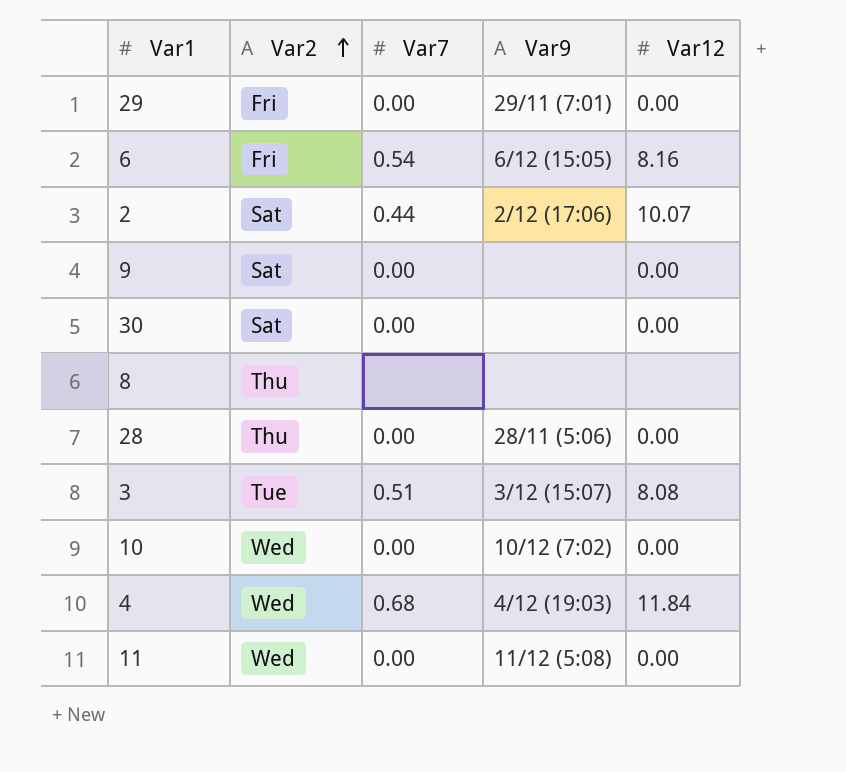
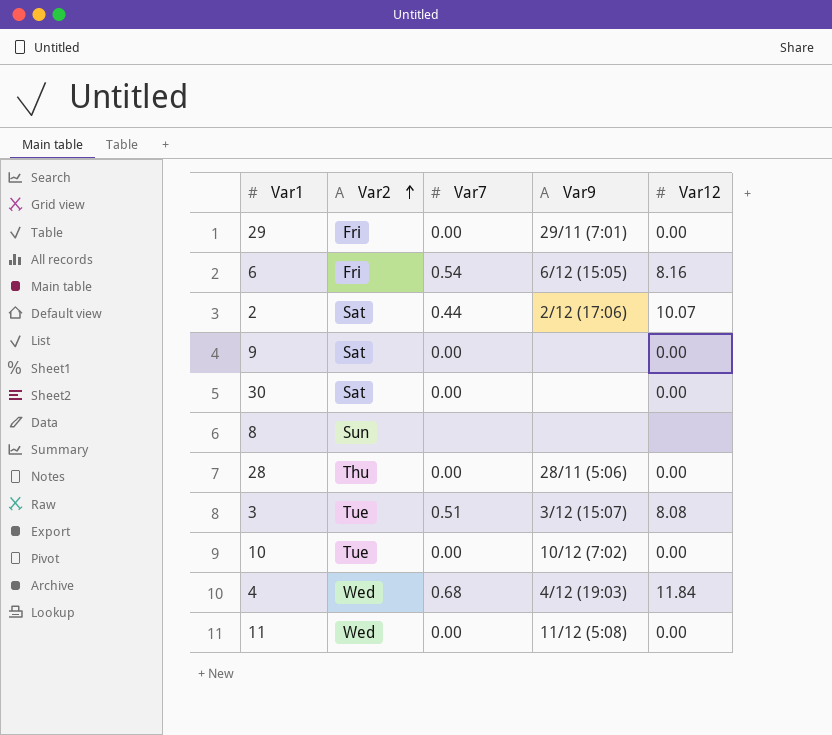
8 | Var2: Thu -> Sun
10 | Var2: Wed -> Tue

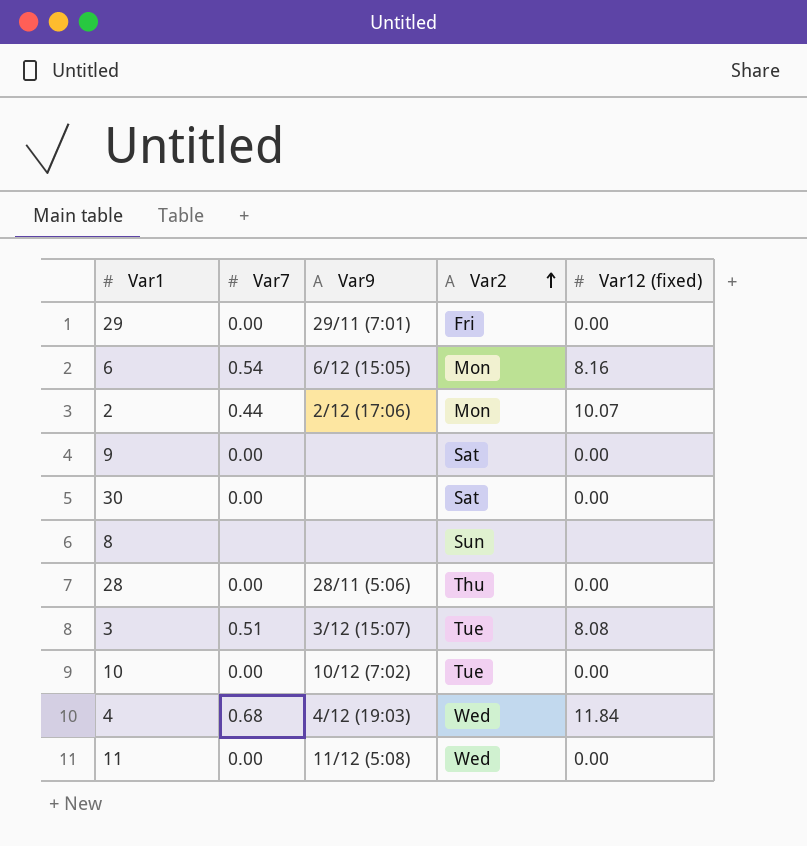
column Var2 | position: 2 -> 4
column name: Var12 -> Var12 (fixed)
6 | Var2: Fri -> Mon
2 | Var2: Sat -> Mon

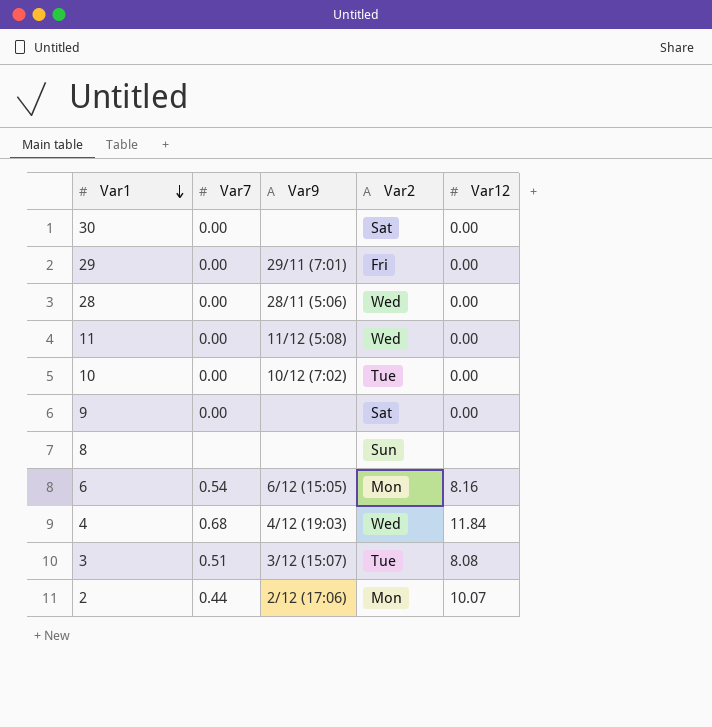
row order: Var2 ascending -> Var1 descending
column name: Var12 (fixed) -> Var12
28 | Var2: Thu -> Wed

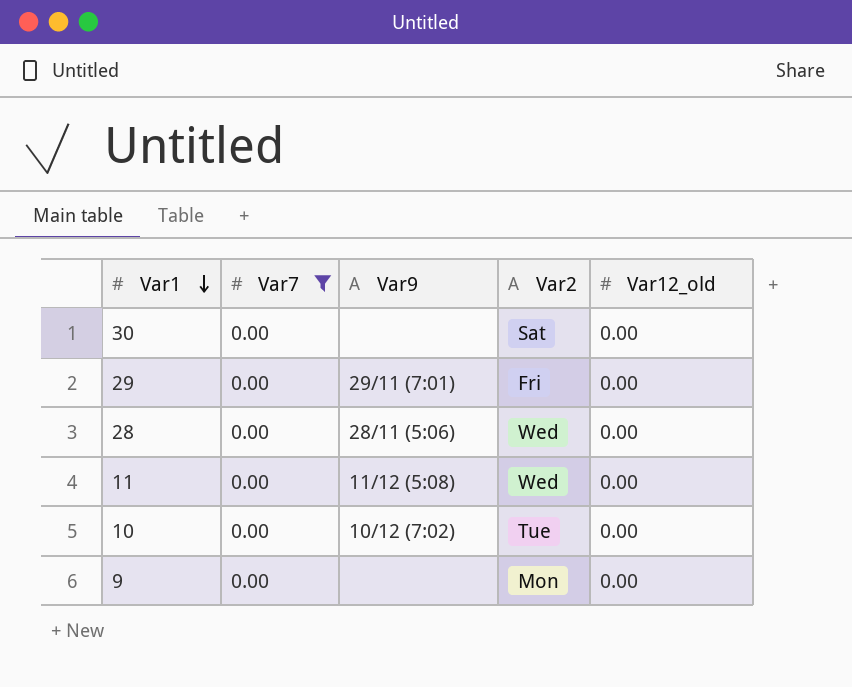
filter: none -> Var7 = 0.00
column name: Var12 -> Var12_old
9 | Var2: Sat -> Mon

